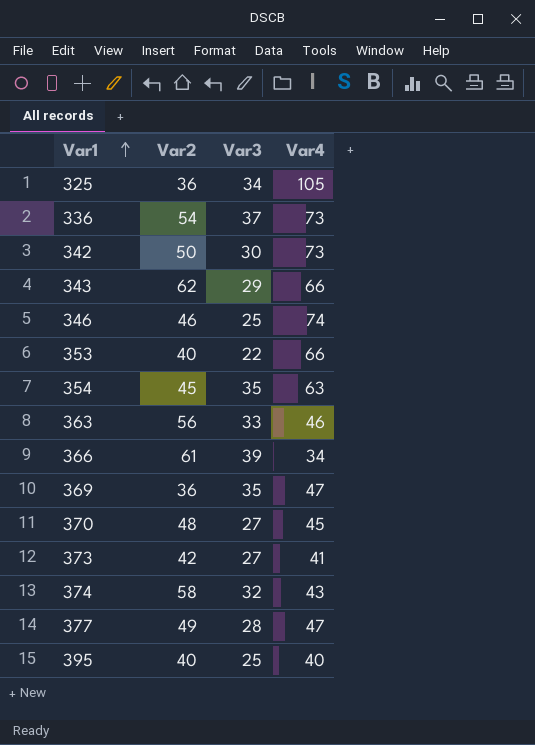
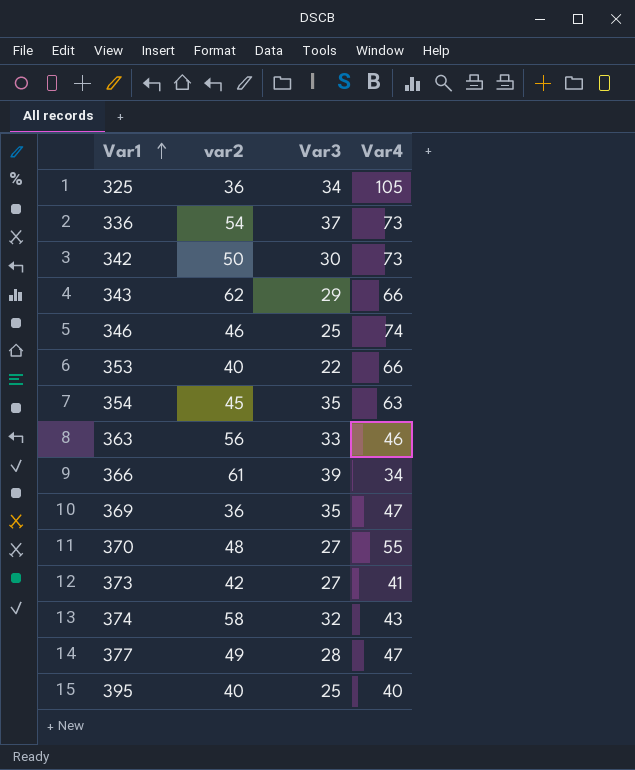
column name: Var2 -> var2
370 | Var4: 45 -> 55

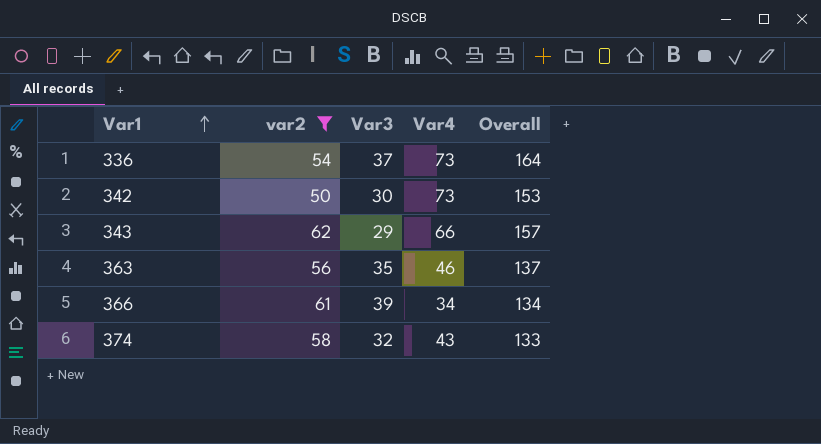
filter: none -> var2 >= 50
column Overall | formula: none -> [var2] + [Var3] + [Var4]
363 | Var3: 33 -> 35

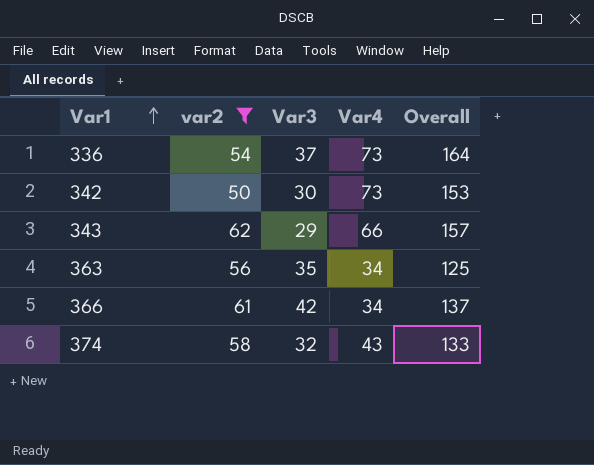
363 | Var4: 46 -> 34
363 | Overall: 137 -> 125
366 | Var3: 39 -> 42
366 | Overall: 134 -> 137

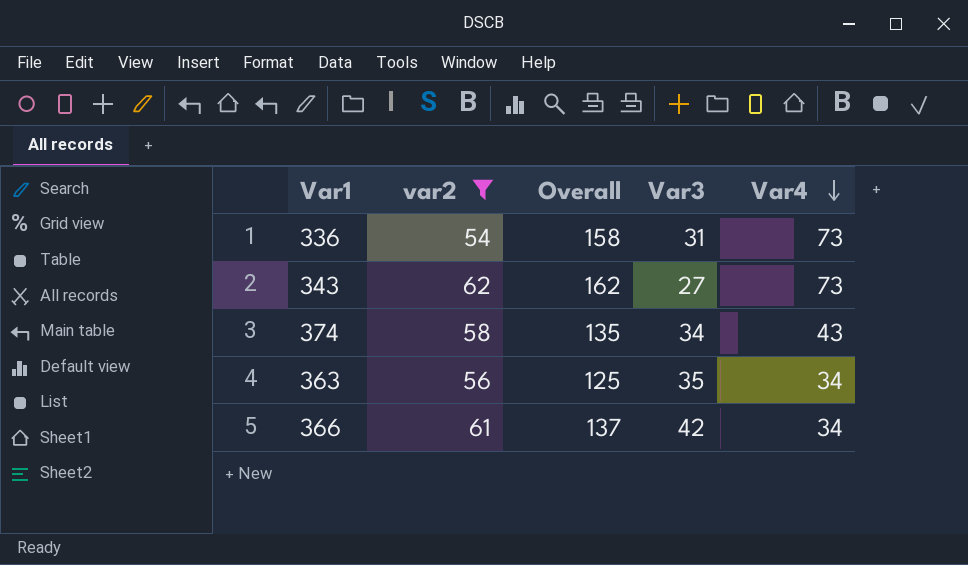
row order: Var1 ascending -> Var4 descending
column Overall | position: 5 -> 3
row 342: 50 | 30 | 73 | 153 -> none
336 | Overall: 164 -> 158
336 | Var3: 37 -> 31
343 | Overall: 157 -> 162
343 | Var3: 29 -> 27
343 | Var4: 66 -> 73
374 | Overall: 133 -> 135
374 | Var3: 32 -> 34

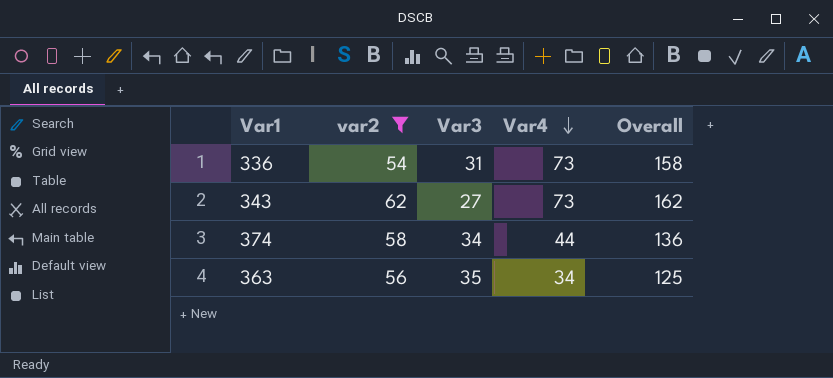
column Overall | position: 3 -> 5
row 366: 61 | 137 | 42 | 34 -> none
374 | Var4: 43 -> 44
374 | Overall: 135 -> 136

